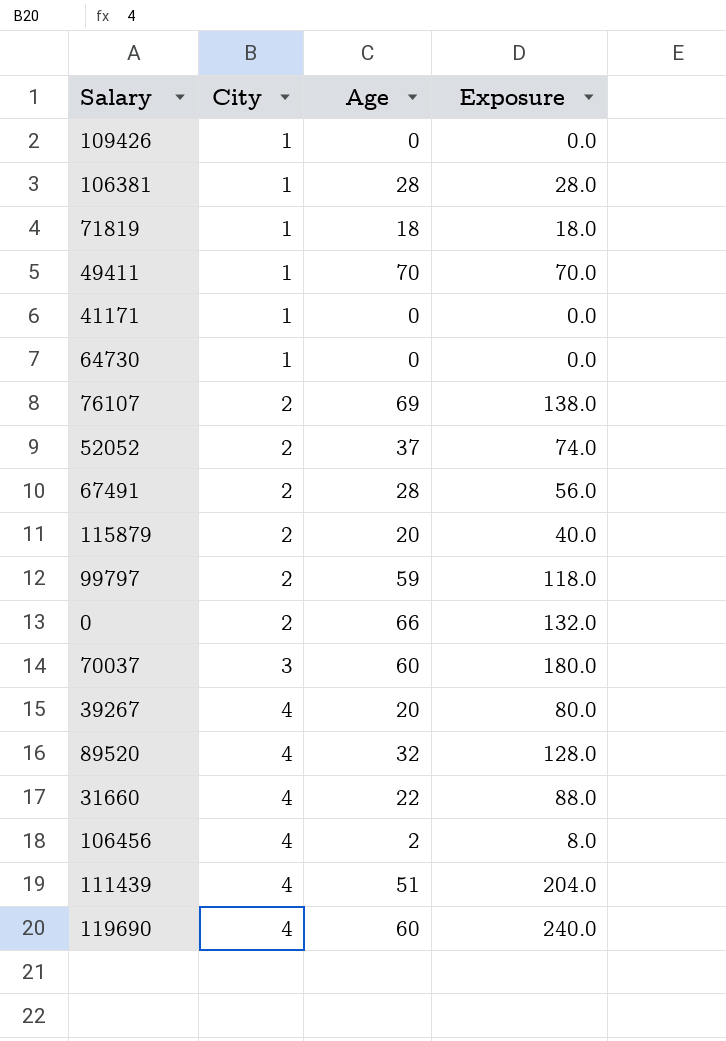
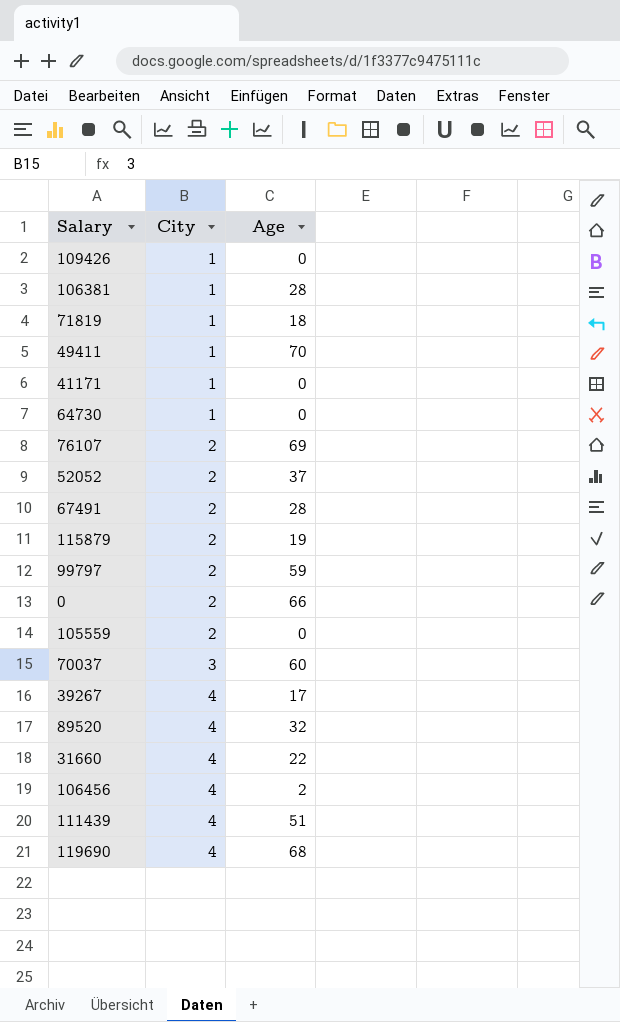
column Exposure | formula: [City] * [Age] -> none
115879 | Age: 20 -> 19
row 105559: none -> 2 | 0
39267 | Age: 20 -> 17
119690 | Age: 60 -> 68

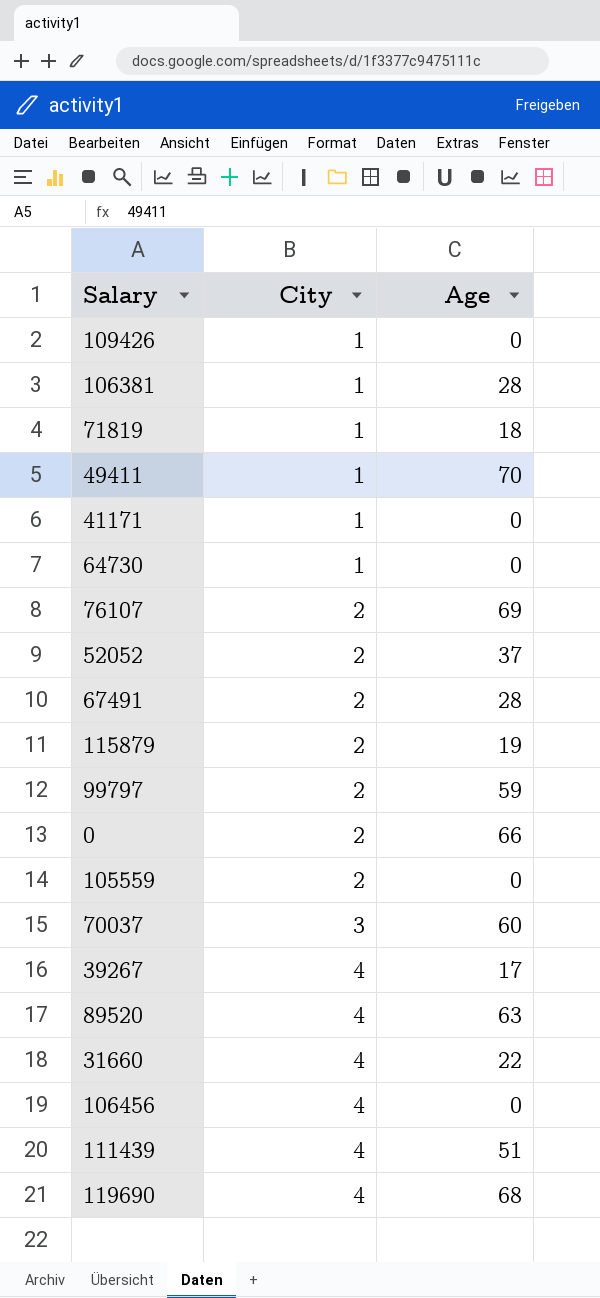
89520 | Age: 32 -> 63
106456 | Age: 2 -> 0

